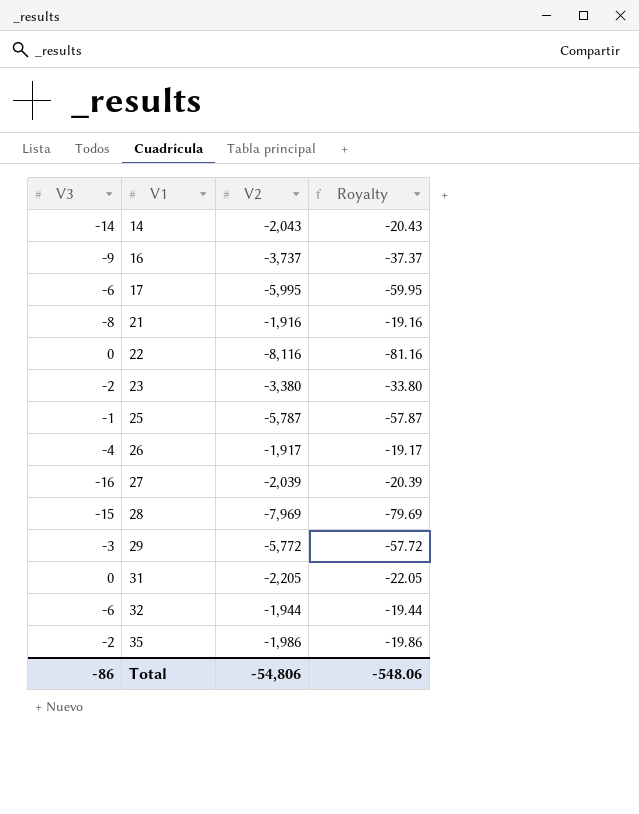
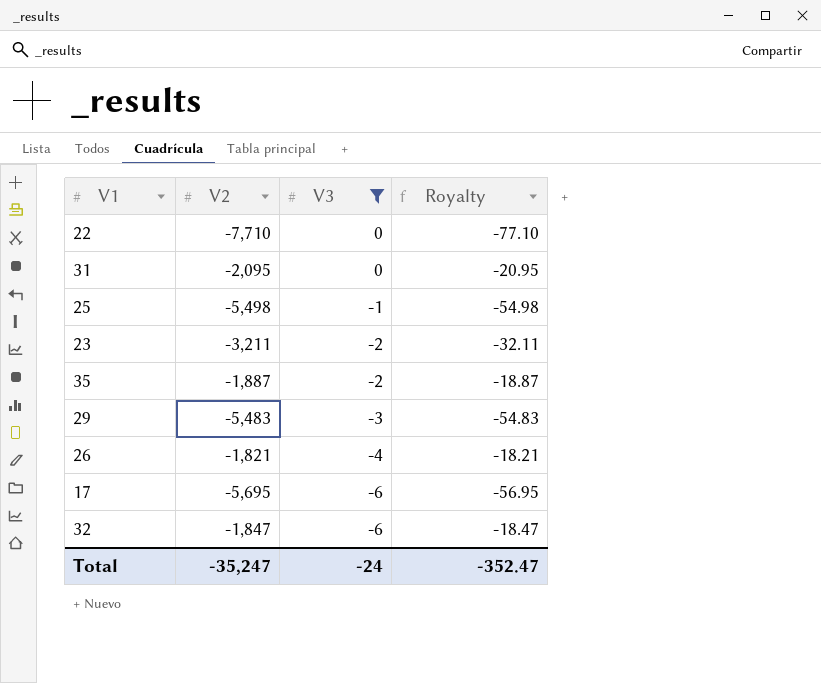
filter: none -> V3 >= -6
row order: V1 ascending -> V3 descending
column V3 | position: 1 -> 3
22 | V2: -8,116 -> -7,710
22 | Royalty: -81.16 -> -77.10
31 | V2: -2,205 -> -2,095
31 | Royalty: -22.05 -> -20.95
25 | V2: -5,787 -> -5,498
25 | Royalty: -57.87 -> -54.98
23 | V2: -3,380 -> -3,211
23 | Royalty: -33.80 -> -32.11
35 | V2: -1,986 -> -1,887
35 | Royalty: -19.86 -> -18.87
29 | V2: -5,772 -> -5,483
29 | Royalty: -57.72 -> -54.83
26 | V2: -1,917 -> -1,821
26 | Royalty: -19.17 -> -18.21
17 | V2: -5,995 -> -5,695
17 | Royalty: -59.95 -> -56.95
32 | V2: -1,944 -> -1,847
32 | Royalty: -19.44 -> -18.47
Total | V2: -54,806 -> -35,247
Total | V3: -86 -> -24
Total | Royalty: -548.06 -> -352.47

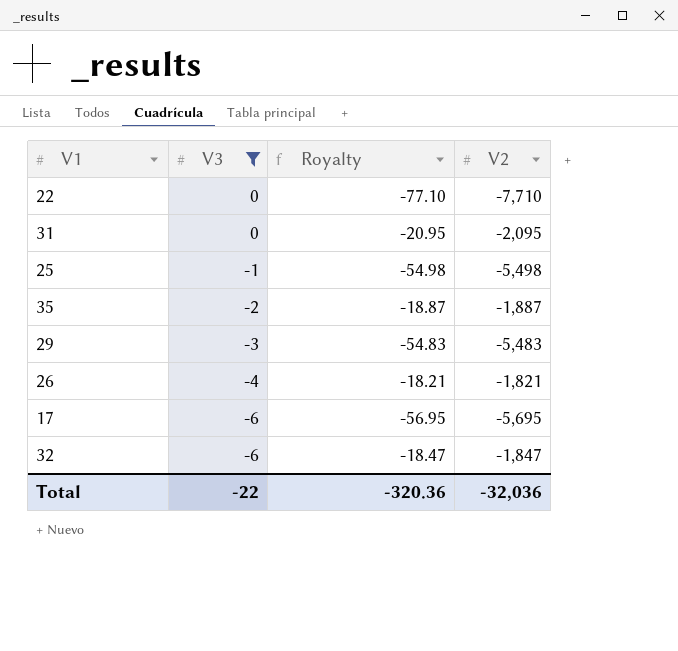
column V2 | position: 2 -> 4
row 23: -3,211 | -2 | -32.11 -> none
Total | V3: -24 -> -22
Total | Royalty: -352.47 -> -320.36
Total | V2: -35,247 -> -32,036

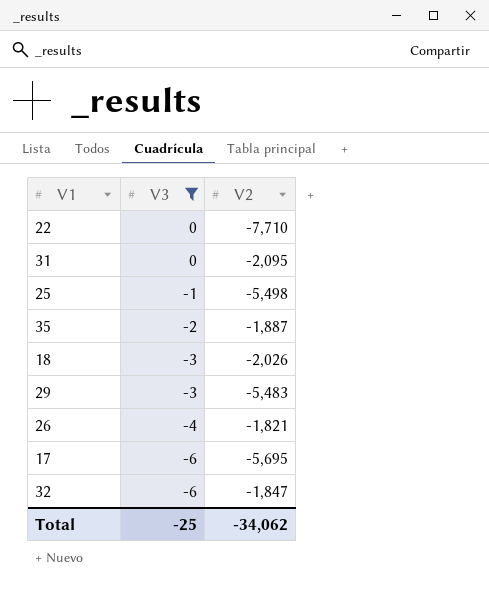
column Royalty | formula: [V2] * 0.01 -> none
row 18: none -> -3 | -2,026
Total | V3: -22 -> -25
Total | V2: -32,036 -> -34,062

